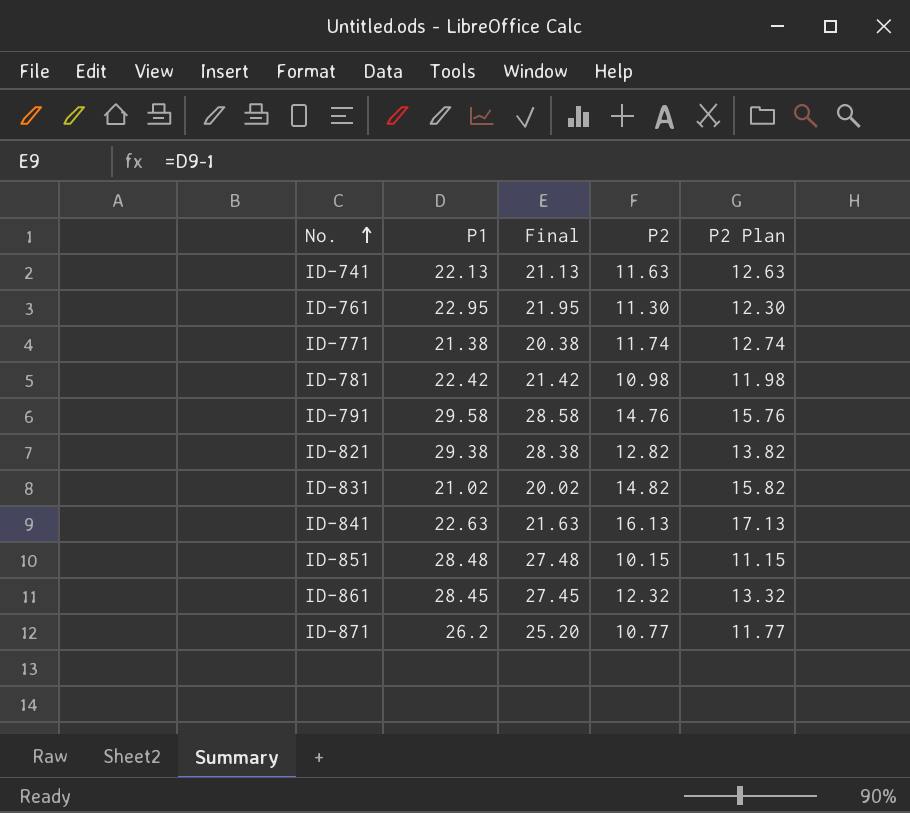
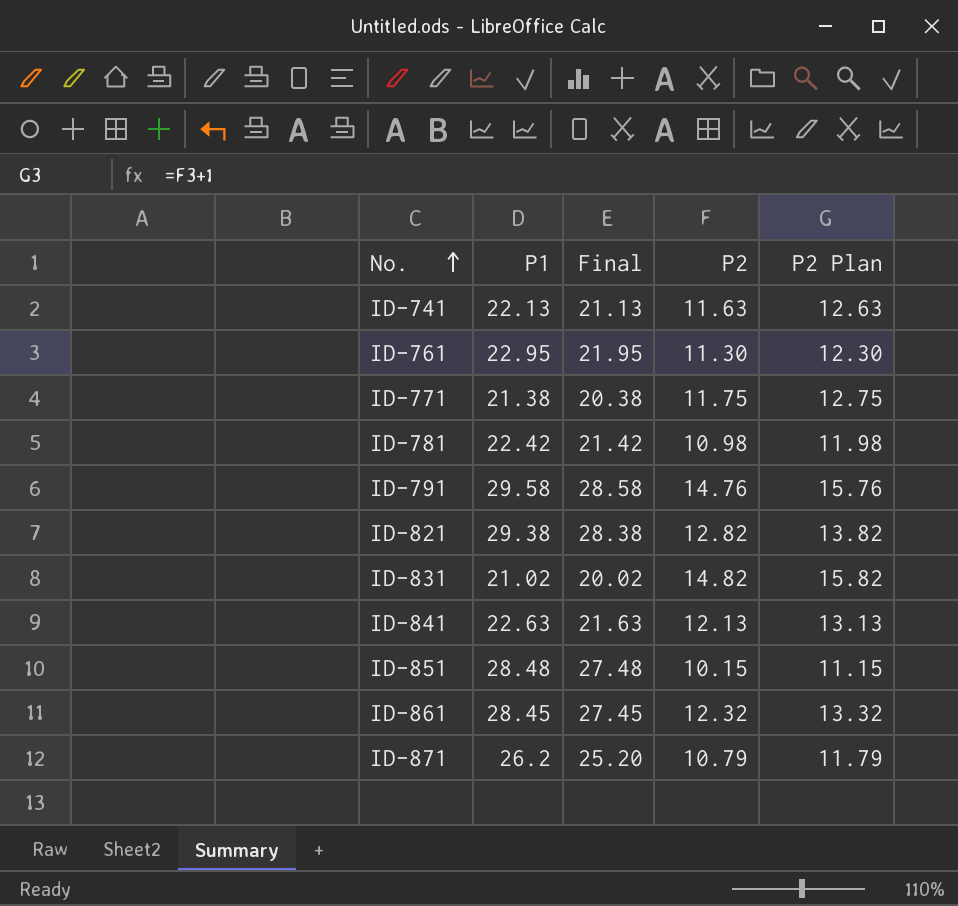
ID-771 | P2: 11.74 -> 11.75
ID-771 | P2 Plan: 12.74 -> 12.75
ID-841 | P2: 16.13 -> 12.13
ID-841 | P2 Plan: 17.13 -> 13.13
ID-871 | P2: 10.77 -> 10.79
ID-871 | P2 Plan: 11.77 -> 11.79

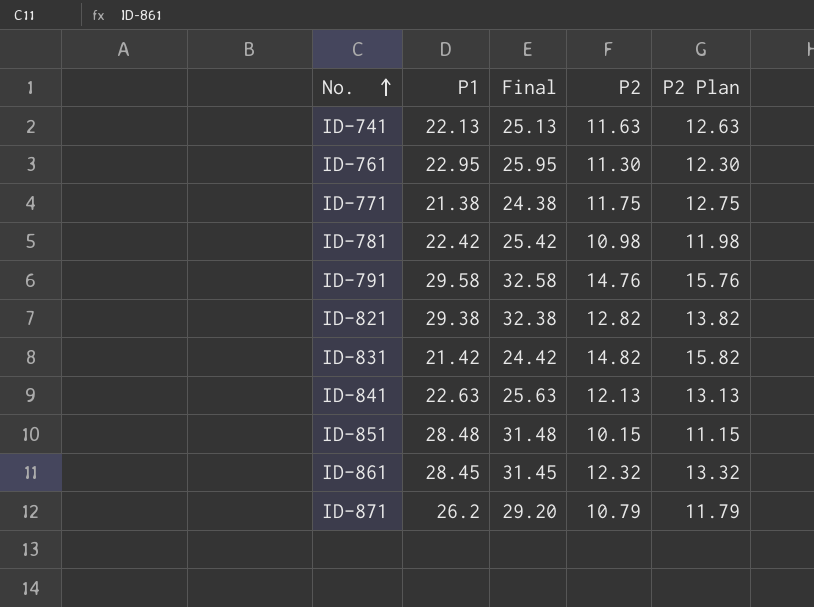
column Final | formula: [P1] - 1 -> [P1] + 3
ID-831 | P1: 21.02 -> 21.42

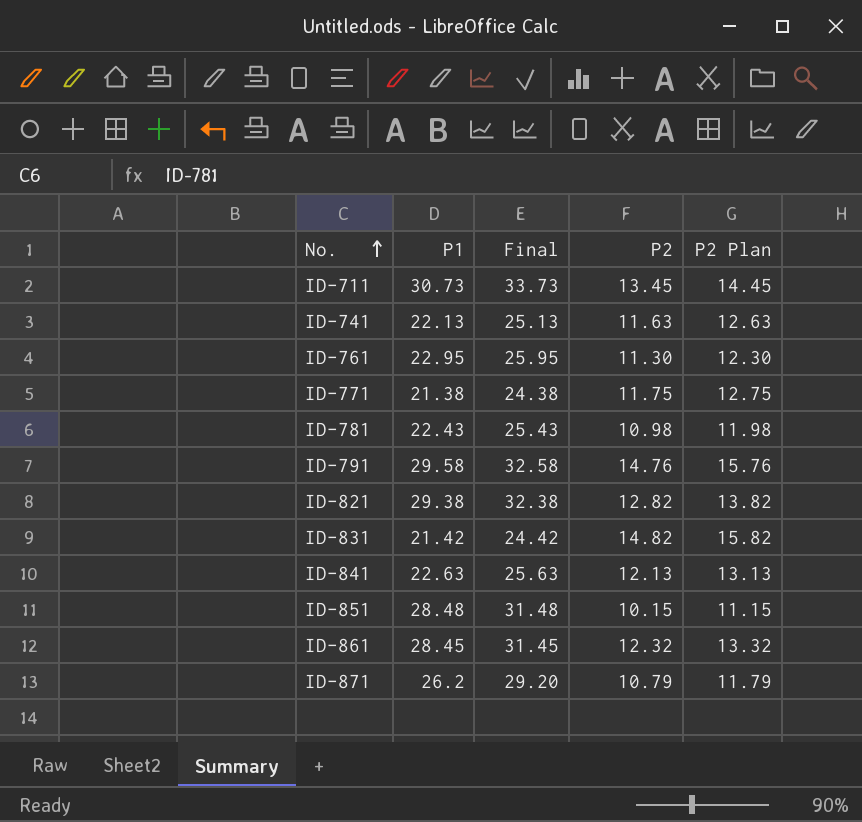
row ID-711: none -> 30.73 | 33.73 | 13.45 | 14.45
ID-781 | P1: 22.42 -> 22.43
ID-781 | Final: 25.42 -> 25.43

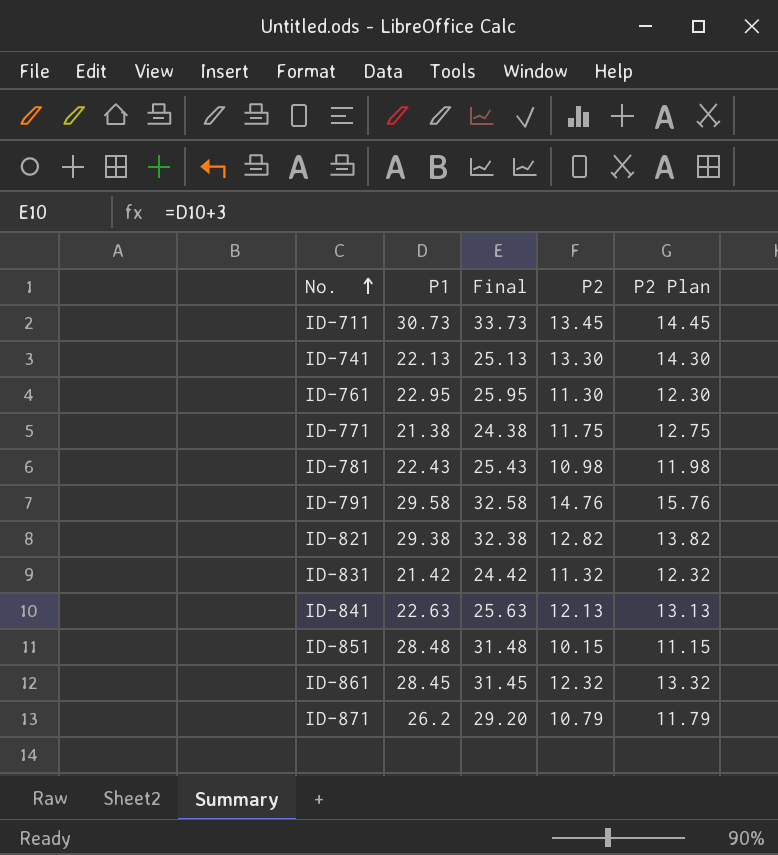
ID-741 | P2: 11.63 -> 13.30
ID-741 | P2 Plan: 12.63 -> 14.30
ID-831 | P2: 14.82 -> 11.32
ID-831 | P2 Plan: 15.82 -> 12.32

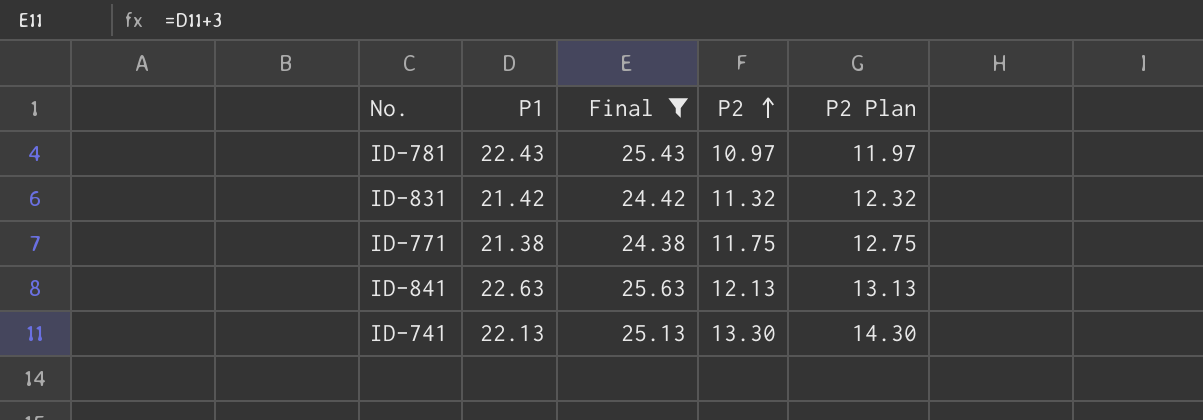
filter: none -> Final <= 25.63
row order: No. ascending -> P2 ascending
ID-781 | P2: 10.98 -> 10.97
ID-781 | P2 Plan: 11.98 -> 11.97

